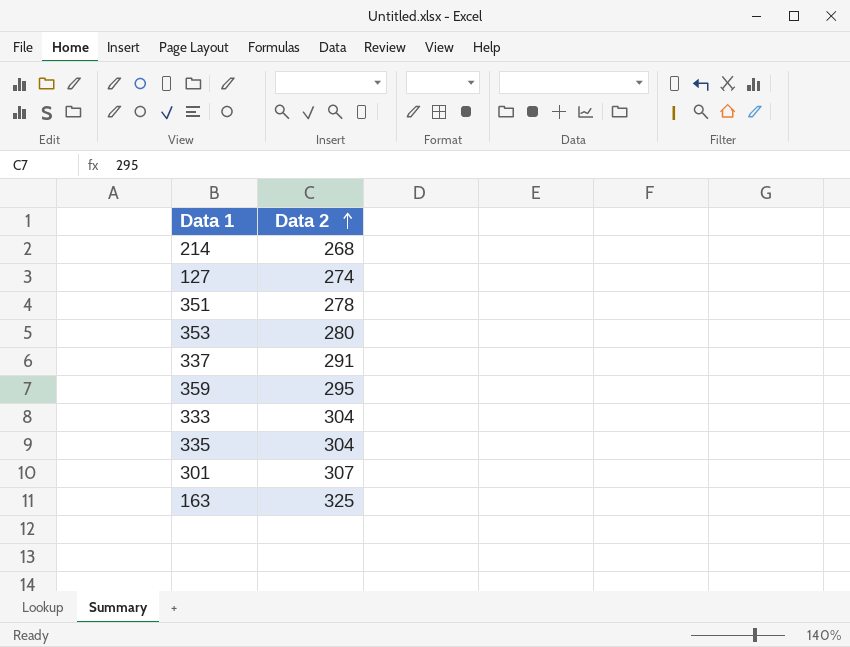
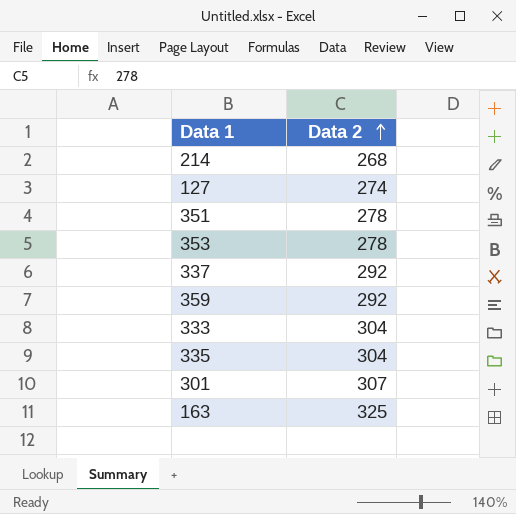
353 | Data 2: 280 -> 278
337 | Data 2: 291 -> 292
359 | Data 2: 295 -> 292

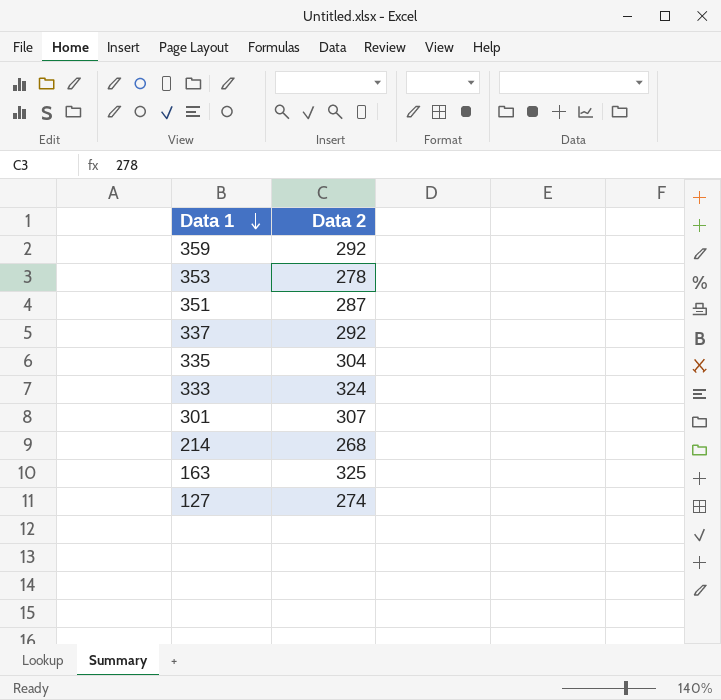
row order: Data 2 ascending -> Data 1 descending
351 | Data 2: 278 -> 287
333 | Data 2: 304 -> 324

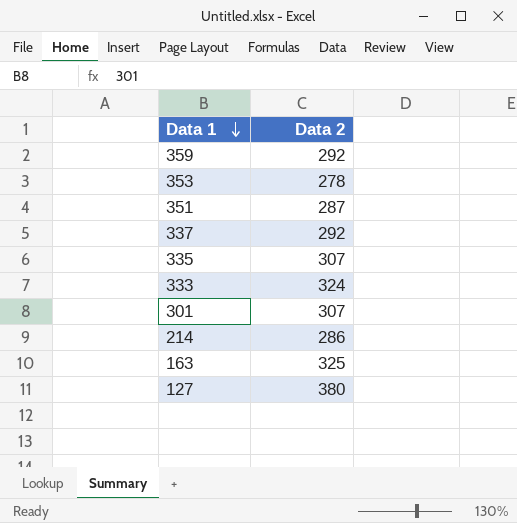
335 | Data 2: 304 -> 307
214 | Data 2: 268 -> 286
127 | Data 2: 274 -> 380

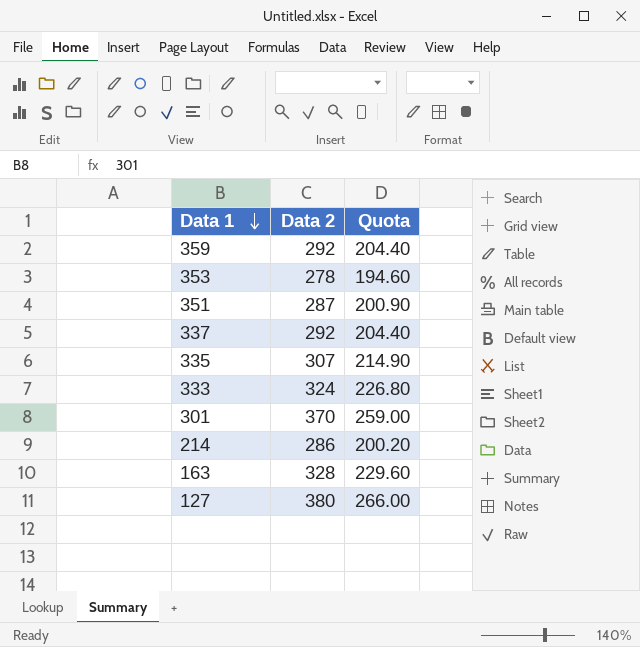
column Quota | formula: none -> [Data 2] * 0.7
301 | Data 2: 307 -> 370
163 | Data 2: 325 -> 328

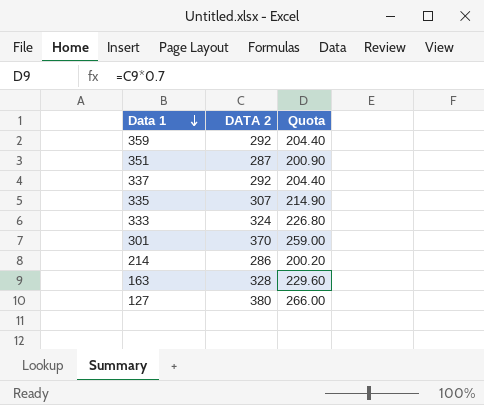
column name: Data 2 -> DATA 2
row 353: 278 | 194.60 -> none

